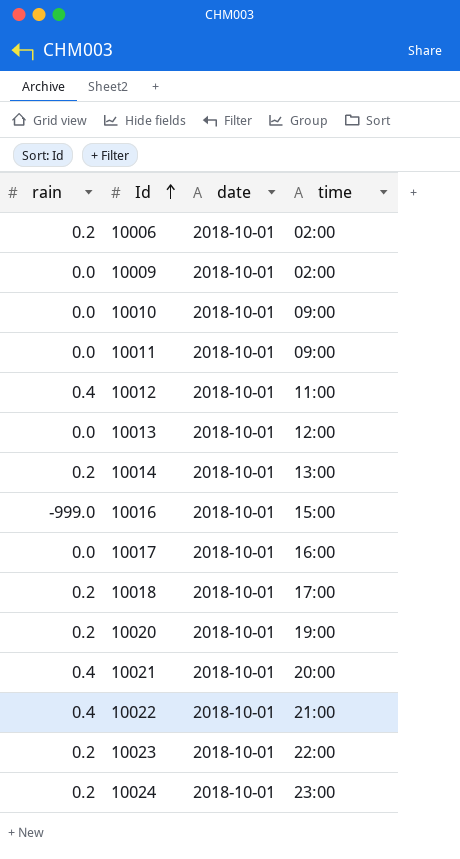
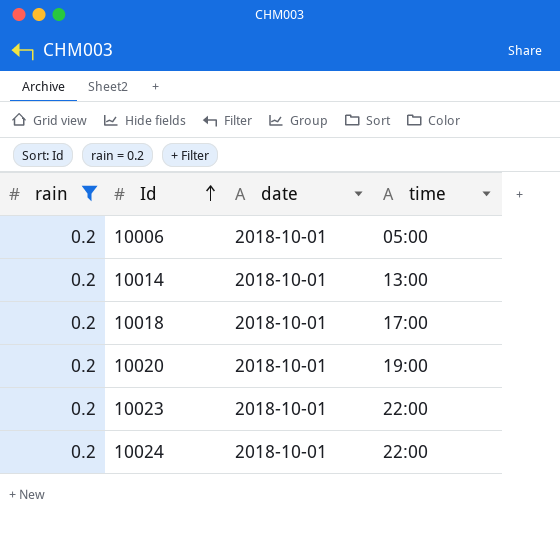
filter: none -> rain = 0.2
10006 | time: 02:00 -> 05:00
10024 | time: 23:00 -> 22:00

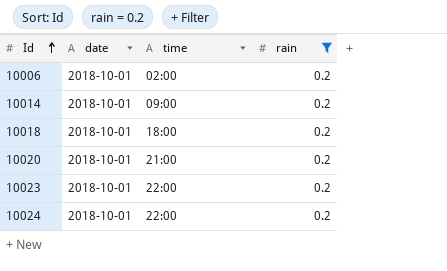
column rain | position: 1 -> 4
10006 | time: 05:00 -> 02:00
10014 | time: 13:00 -> 09:00
10018 | time: 17:00 -> 18:00
10020 | time: 19:00 -> 21:00

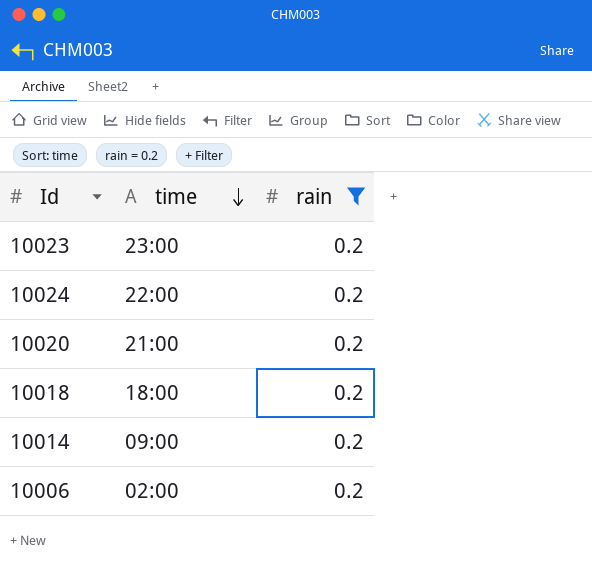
row order: Id ascending -> time descending
column date | position: 2 -> none
10023 | time: 22:00 -> 23:00

